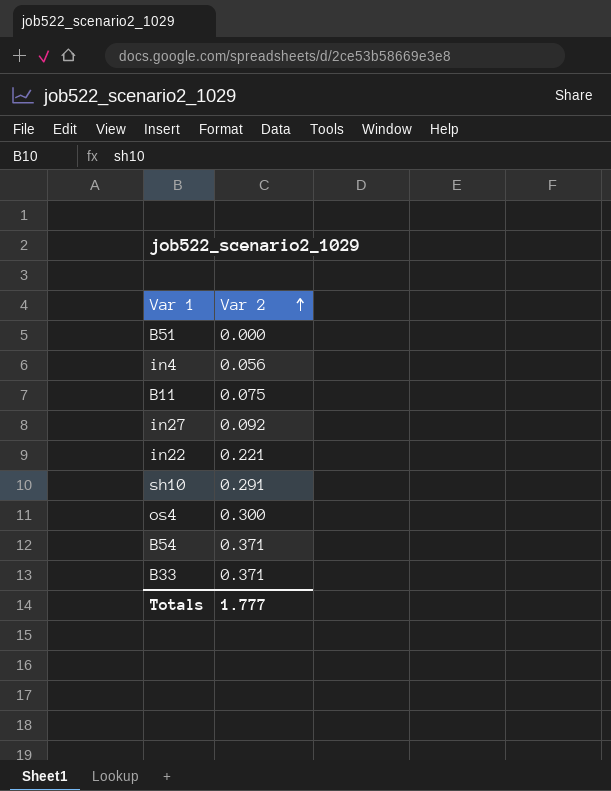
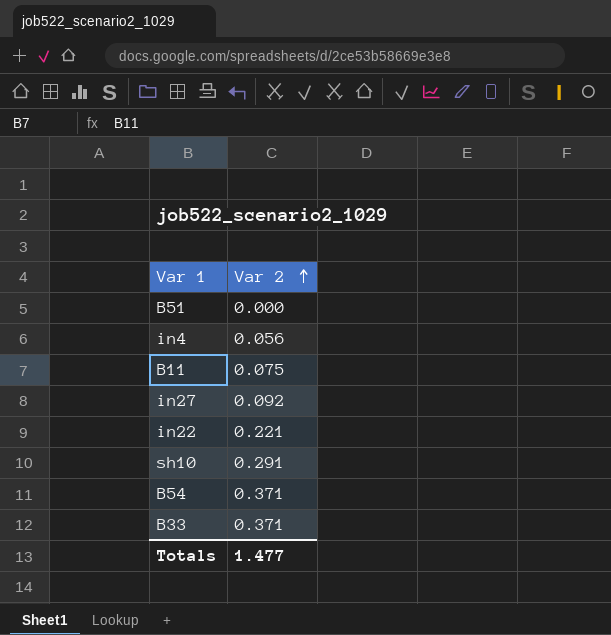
row os4: 0.300 -> none
Totals | Var 2: 1.777 -> 1.477

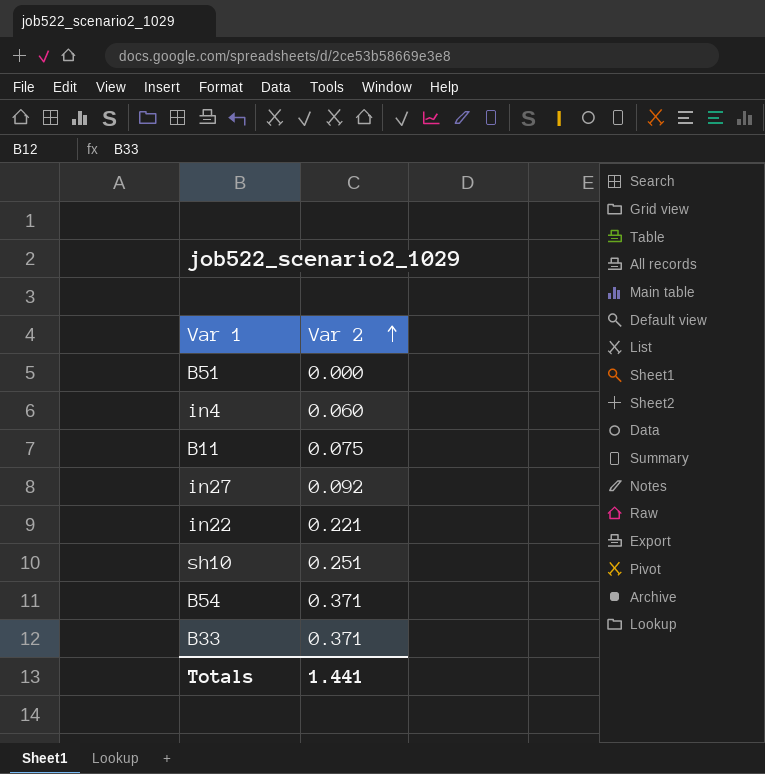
in4 | Var 2: 0.056 -> 0.060
sh10 | Var 2: 0.291 -> 0.251
Totals | Var 2: 1.477 -> 1.441

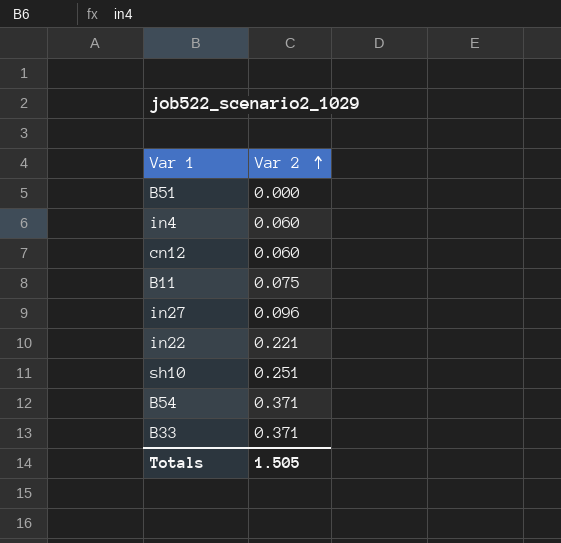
row cn12: none -> 0.060
in27 | Var 2: 0.092 -> 0.096
Totals | Var 2: 1.441 -> 1.505

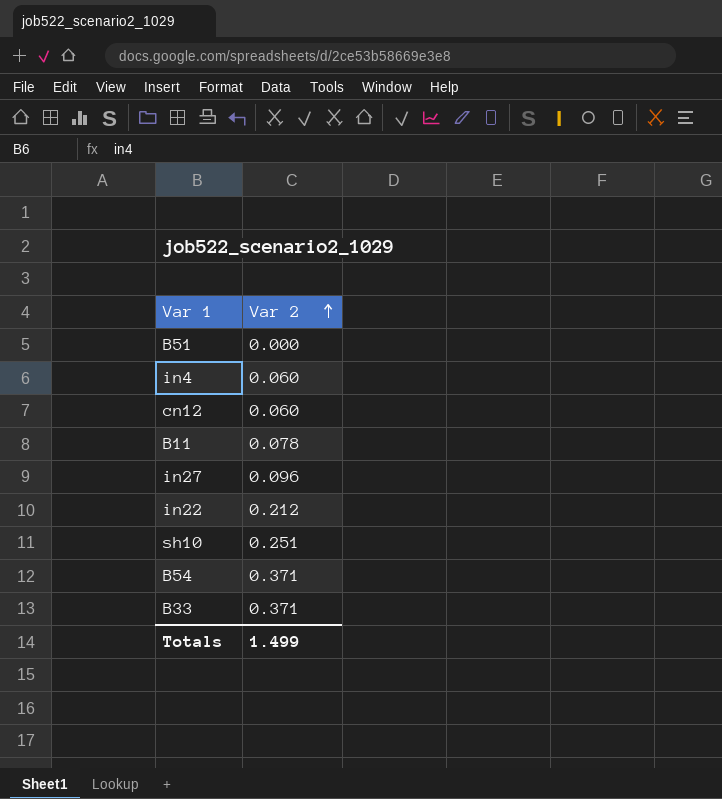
B11 | Var 2: 0.075 -> 0.078
in22 | Var 2: 0.221 -> 0.212
Totals | Var 2: 1.505 -> 1.499

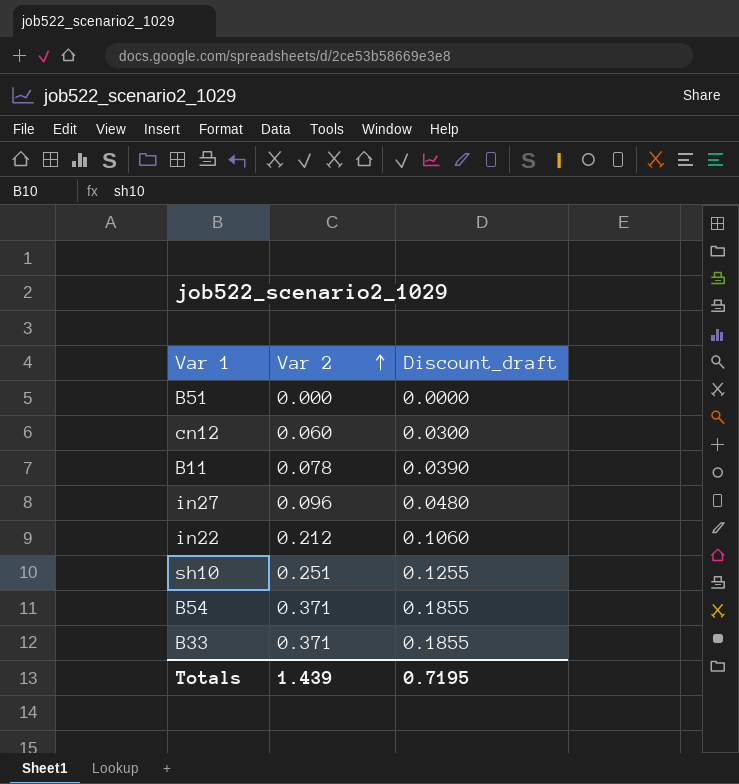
column Discount_draft | formula: none -> [Var 2] * 0.5
row in4: 0.060 -> none
Totals | Var 2: 1.499 -> 1.439

